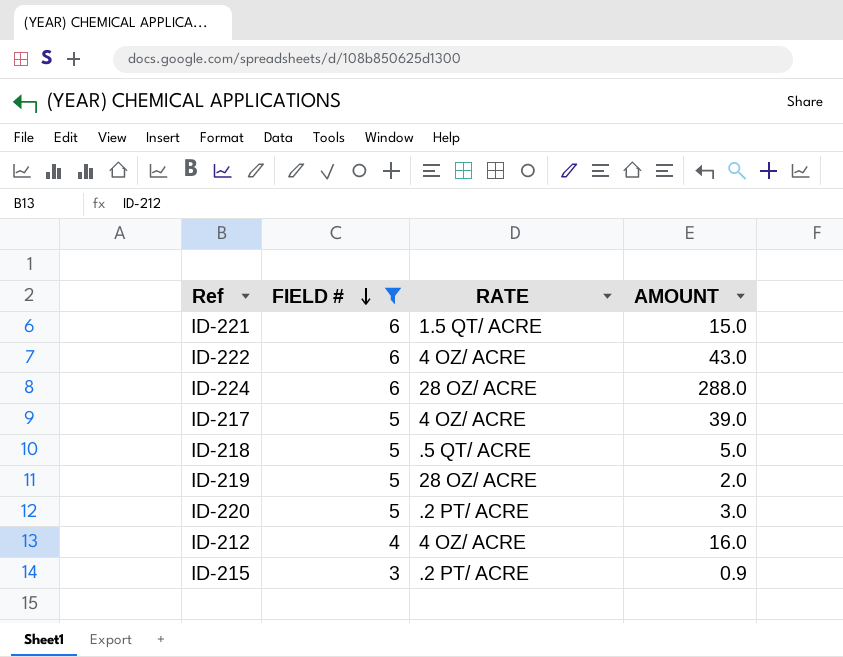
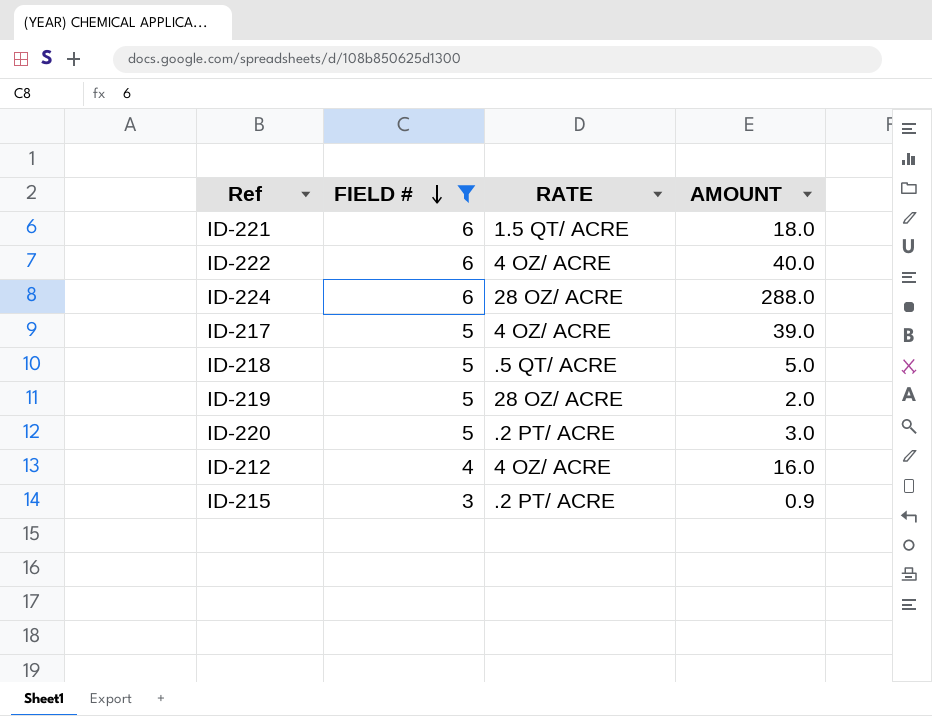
ID-221 | AMOUNT: 15.0 -> 18.0
ID-222 | AMOUNT: 43.0 -> 40.0

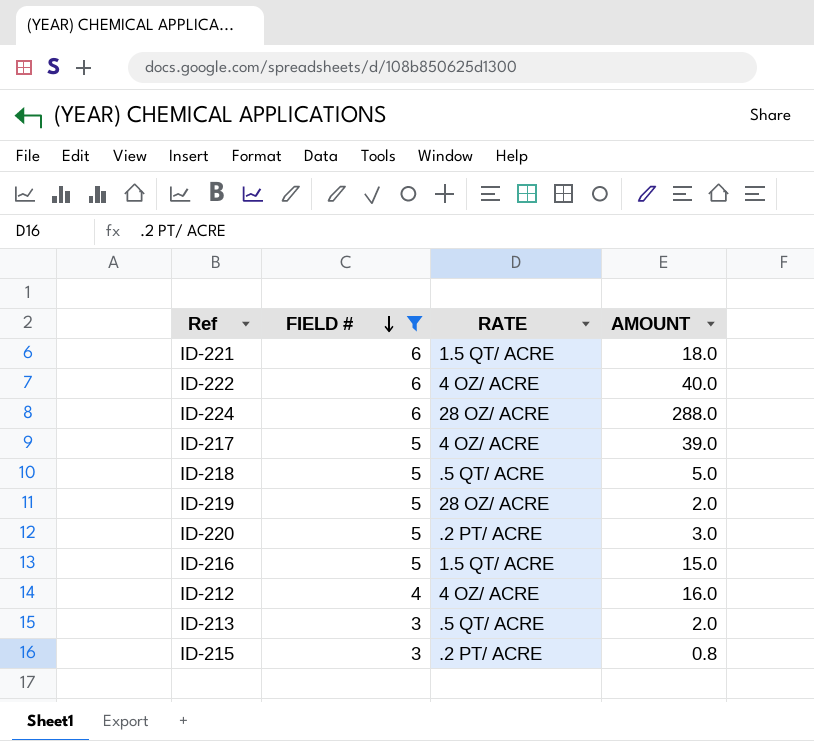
row ID-216: none -> 5 | 1.5 QT/ ACRE | 15.0
row ID-213: none -> 3 | .5 QT/ ACRE | 2.0
ID-215 | AMOUNT: 0.9 -> 0.8

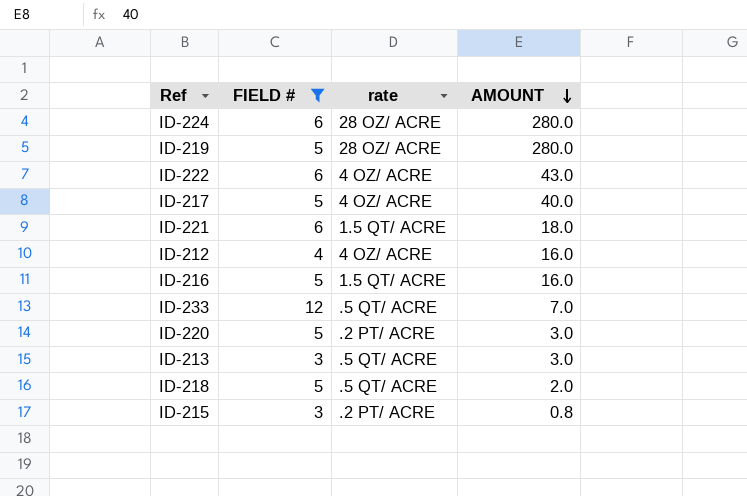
row order: FIELD # descending -> AMOUNT descending
column name: RATE -> rate
ID-224 | AMOUNT: 288.0 -> 280.0
ID-219 | AMOUNT: 2.0 -> 280.0
ID-222 | AMOUNT: 40.0 -> 43.0
ID-217 | AMOUNT: 39.0 -> 40.0
ID-216 | AMOUNT: 15.0 -> 16.0
row ID-233: none -> 12 | .5 QT/ ACRE | 7.0
ID-213 | AMOUNT: 2.0 -> 3.0
ID-218 | AMOUNT: 5.0 -> 2.0

